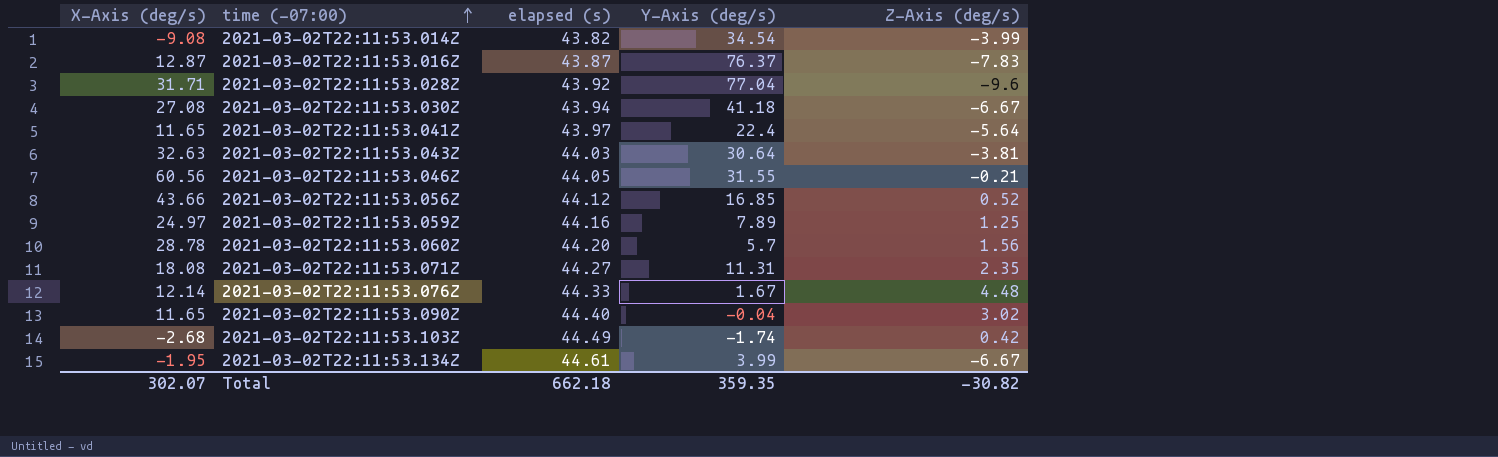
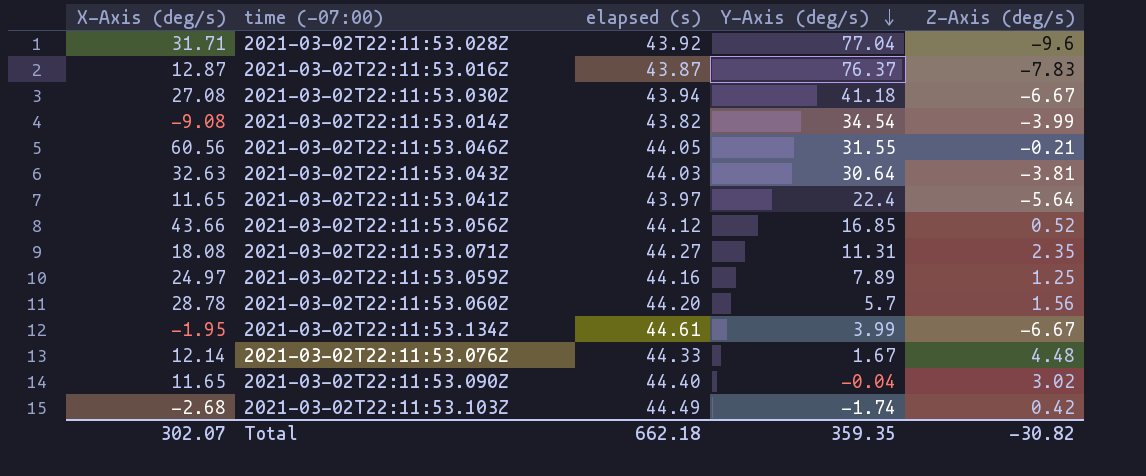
row order: time (-07:00) ascending -> Y-Axis (deg/s) descending

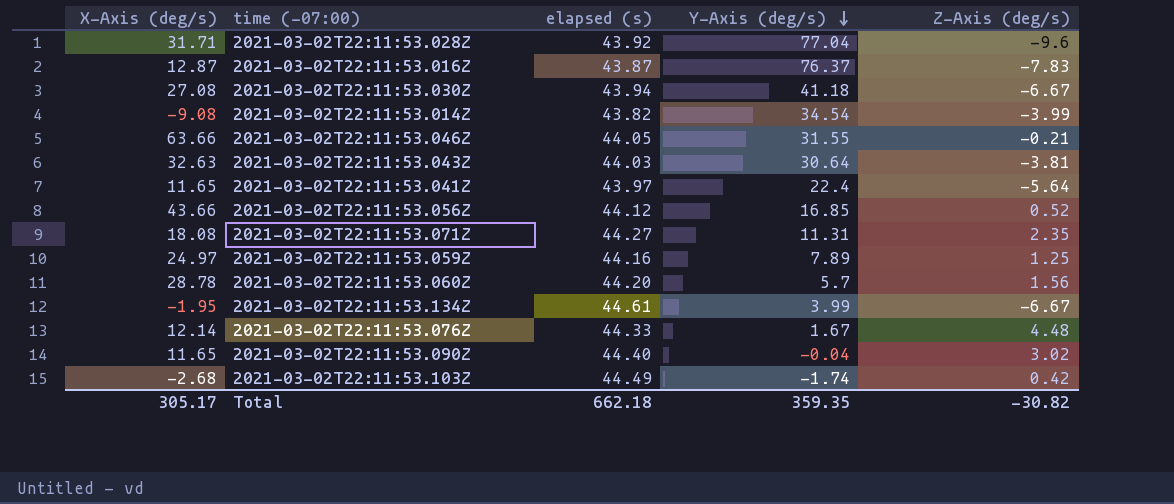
2021-03-02T22:11:53.046Z | X-Axis (deg/s): 60.56 -> 63.66
Total | X-Axis (deg/s): 302.07 -> 305.17

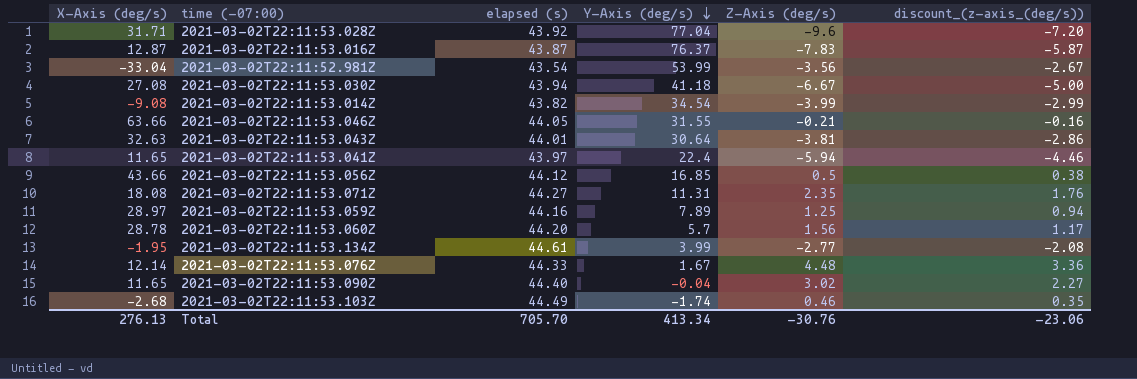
column discount_(z-axis_(deg/s)) | formula: none -> [Z-Axis (deg/s)] * 0.75
row 2021-03-02T22:11:52.981Z: none -> -33.04 | 43.54 | 53.99 | -3.56 | -2.67
2021-03-02T22:11:53.043Z | elapsed (s): 44.03 -> 44.01
2021-03-02T22:11:53.041Z | Z-Axis (deg/s): -5.64 -> -5.94
2021-03-02T22:11:53.056Z | Z-Axis (deg/s): 0.52 -> 0.5
2021-03-02T22:11:53.059Z | X-Axis (deg/s): 24.97 -> 28.97
2021-03-02T22:11:53.134Z | Z-Axis (deg/s): -6.67 -> -2.77
2021-03-02T22:11:53.103Z | Z-Axis (deg/s): 0.42 -> 0.46
Total | X-Axis (deg/s): 305.17 -> 276.13
Total | elapsed (s): 662.18 -> 705.70
Total | Y-Axis (deg/s): 359.35 -> 413.34
Total | Z-Axis (deg/s): -30.82 -> -30.76

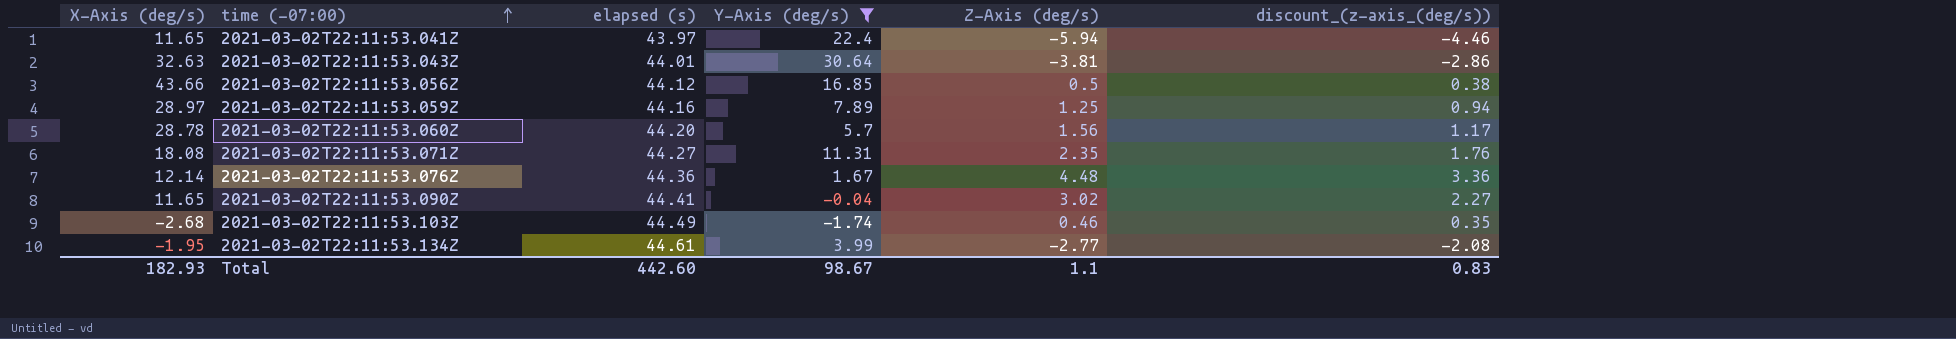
filter: none -> Y-Axis (deg/s) <= 30.64
row order: Y-Axis (deg/s) descending -> time (-07:00) ascending
2021-03-02T22:11:53.076Z | elapsed (s): 44.33 -> 44.36
2021-03-02T22:11:53.090Z | elapsed (s): 44.40 -> 44.41
Total | X-Axis (deg/s): 276.13 -> 182.93
Total | elapsed (s): 705.70 -> 442.60
Total | Y-Axis (deg/s): 413.34 -> 98.67
Total | Z-Axis (deg/s): -30.76 -> 1.1
Total | discount_(z-axis_(deg/s)): -23.06 -> 0.83

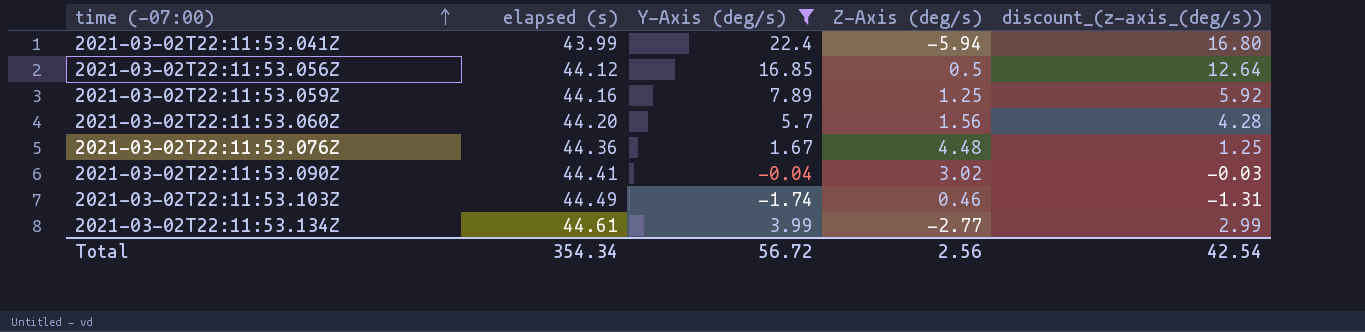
column X-Axis (deg/s) | position: 1 -> none
column discount_(z-axis_(deg/s)) | formula: [Z-Axis (deg/s)] * 0.75 -> [Y-Axis (deg/s)] * 0.75
row 2021-03-02T22:11:53.043Z: 32.63 | 44.01 | 30.64 | -3.81 | -2.86 -> none
row 2021-03-02T22:11:53.071Z: 18.08 | 44.27 | 11.31 | 2.35 | 1.76 -> none
2021-03-02T22:11:53.041Z | elapsed (s): 43.97 -> 43.99
Total | elapsed (s): 442.60 -> 354.34
Total | Y-Axis (deg/s): 98.67 -> 56.72
Total | Z-Axis (deg/s): 1.1 -> 2.56
Total | discount_(z-axis_(deg/s)): 0.83 -> 42.54

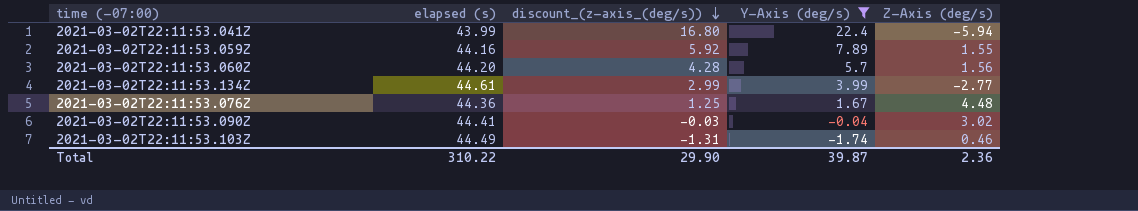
row order: time (-07:00) ascending -> discount_(z-axis_(deg/s)) descending
column discount_(z-axis_(deg/s)) | position: 5 -> 3
row 2021-03-02T22:11:53.056Z: 44.12 | 16.85 | 0.5 | 12.64 -> none
2021-03-02T22:11:53.059Z | Z-Axis (deg/s): 1.25 -> 1.55
Total | elapsed (s): 354.34 -> 310.22
Total | discount_(z-axis_(deg/s)): 42.54 -> 29.90
Total | Y-Axis (deg/s): 56.72 -> 39.87
Total | Z-Axis (deg/s): 2.56 -> 2.36

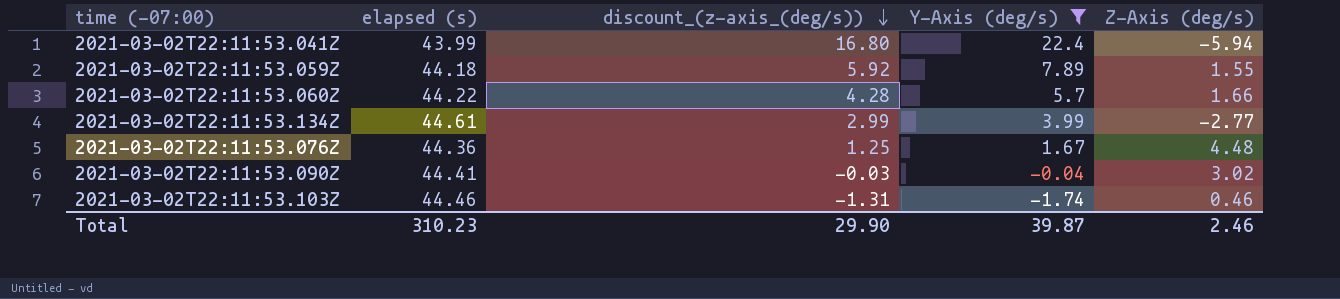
2021-03-02T22:11:53.059Z | elapsed (s): 44.16 -> 44.18
2021-03-02T22:11:53.060Z | elapsed (s): 44.20 -> 44.22
2021-03-02T22:11:53.060Z | Z-Axis (deg/s): 1.56 -> 1.66
2021-03-02T22:11:53.103Z | elapsed (s): 44.49 -> 44.46
Total | elapsed (s): 310.22 -> 310.23
Total | Z-Axis (deg/s): 2.36 -> 2.46

